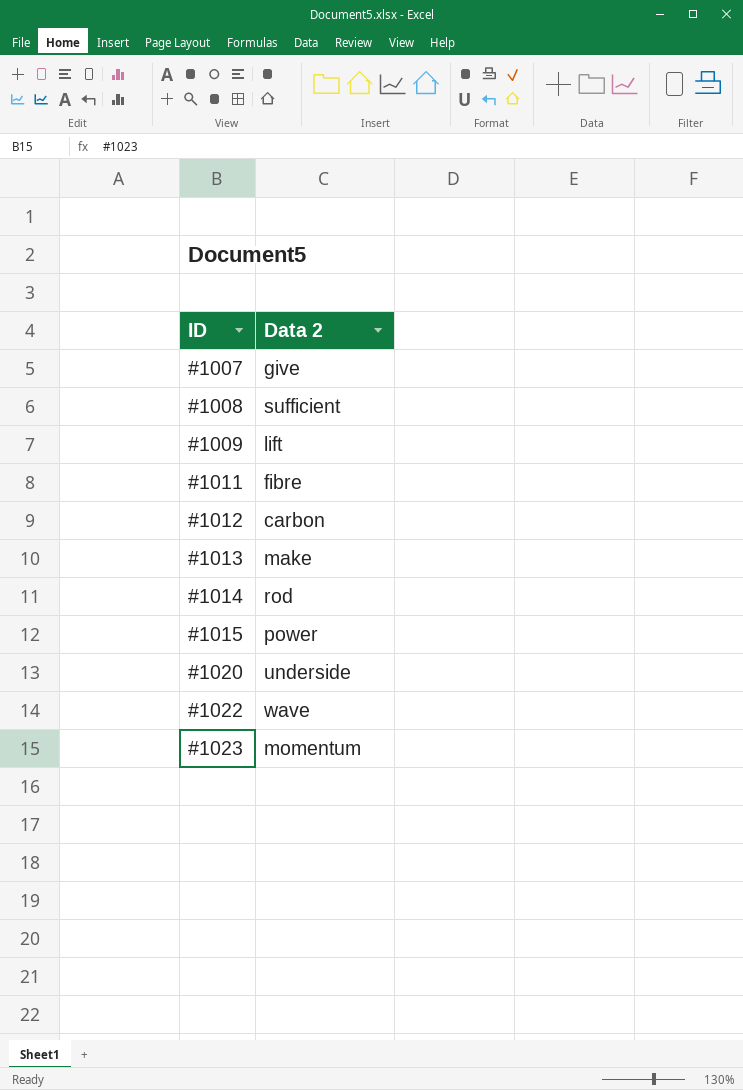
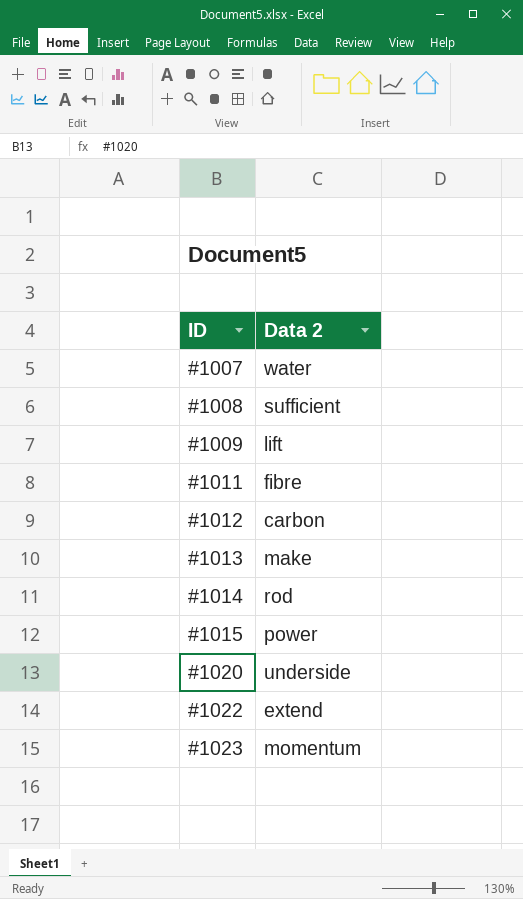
#1007 | Data 2: give -> water
#1022 | Data 2: wave -> extend

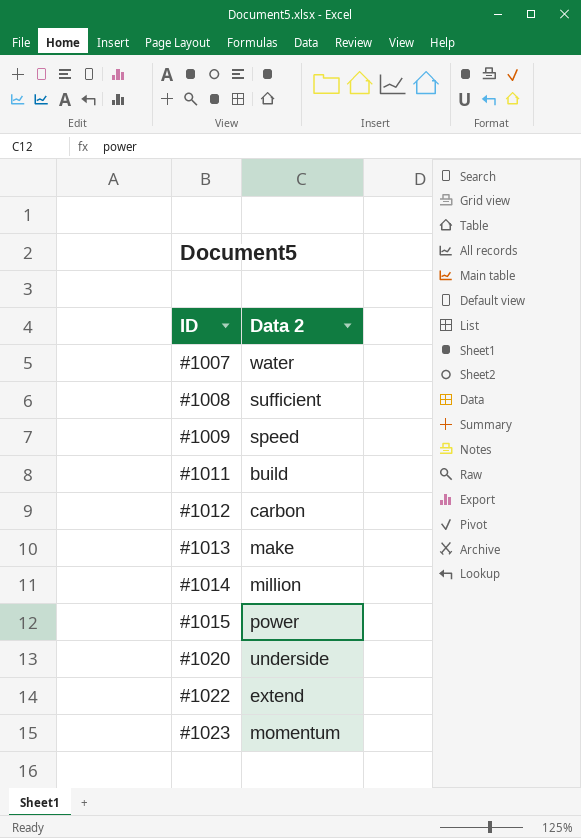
#1009 | Data 2: lift -> speed
#1011 | Data 2: fibre -> build
#1014 | Data 2: rod -> million

